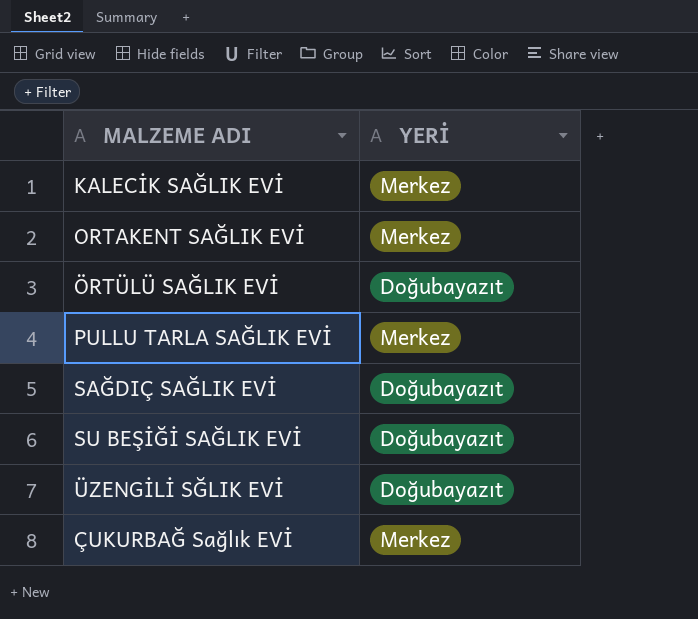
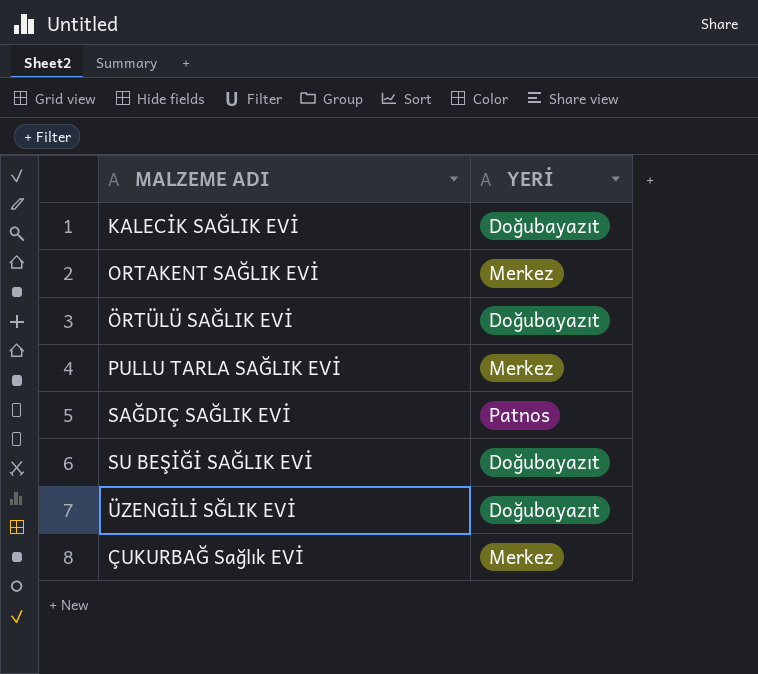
KALECİK SAĞLIK EVİ | YERİ: Merkez -> Doğubayazıt
SAĞDIÇ SAĞLIK EVİ | YERİ: Doğubayazıt -> Patnos

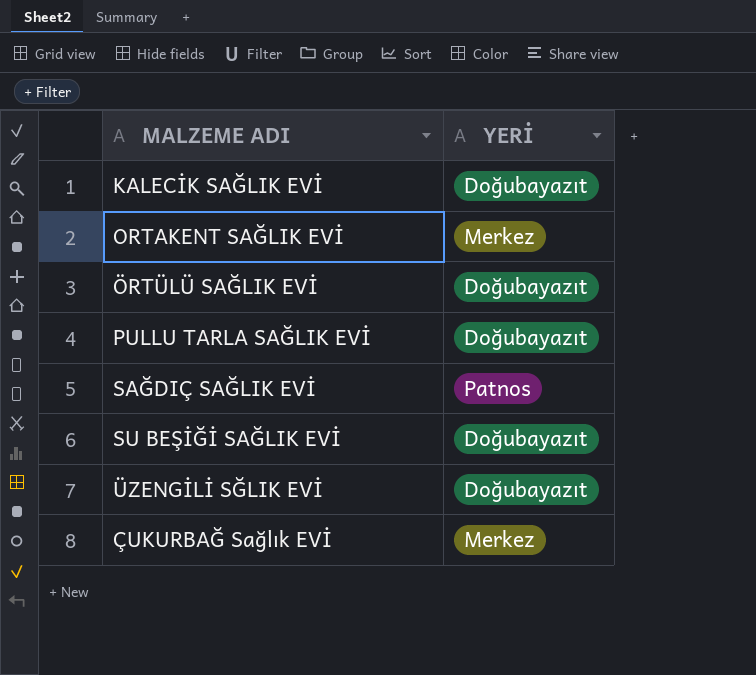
PULLU TARLA SAĞLIK EVİ | YERİ: Merkez -> Doğubayazıt

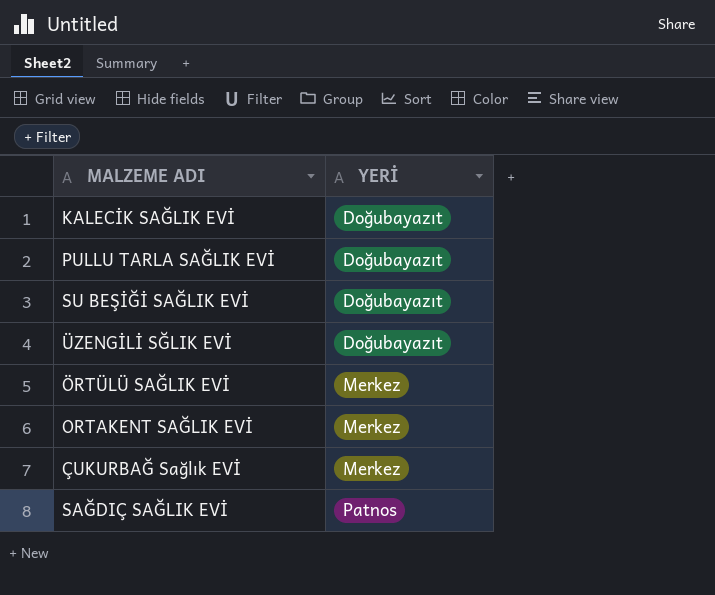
row order: none -> YERİ ascending
ÖRTÜLÜ SAĞLIK EVİ | YERİ: Doğubayazıt -> Merkez

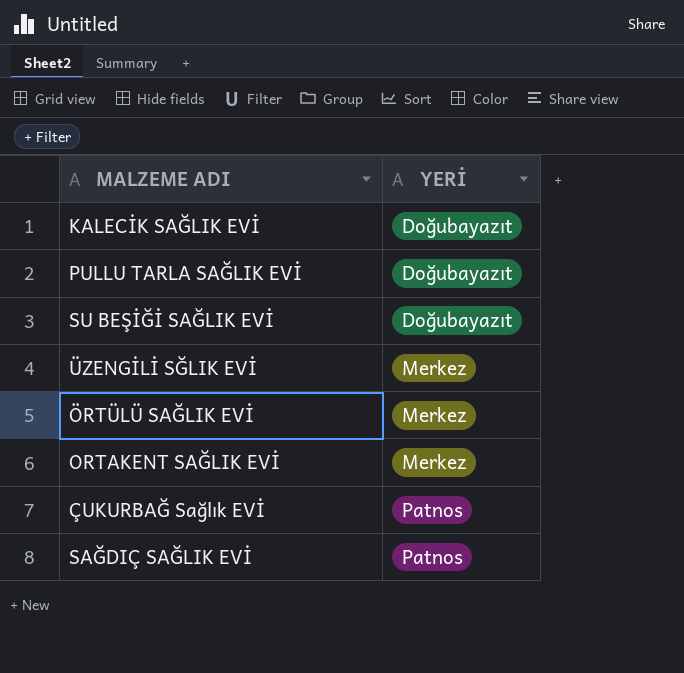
ÜZENGİLİ SĞLIK EVİ | YERİ: Doğubayazıt -> Merkez
ÇUKURBAĞ Sağlık EVİ | YERİ: Merkez -> Patnos

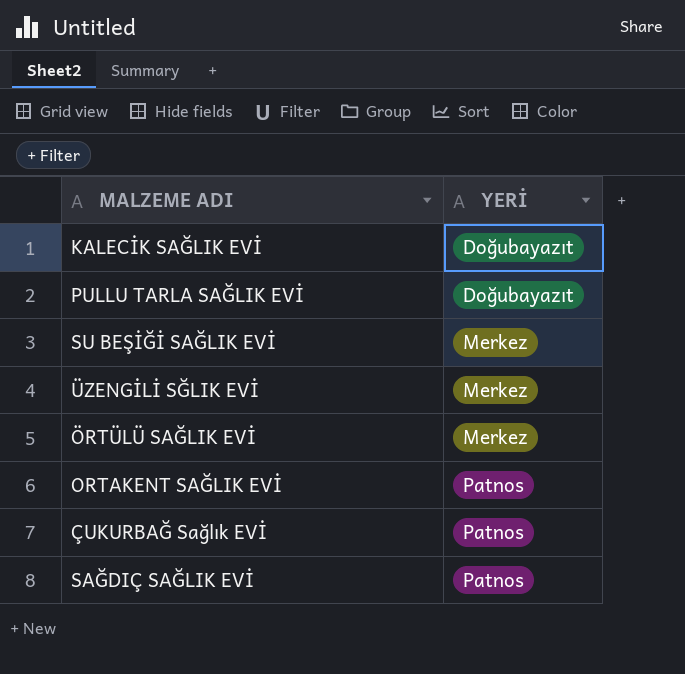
SU BEŞİĞİ SAĞLIK EVİ | YERİ: Doğubayazıt -> Merkez
ORTAKENT SAĞLIK EVİ | YERİ: Merkez -> Patnos

